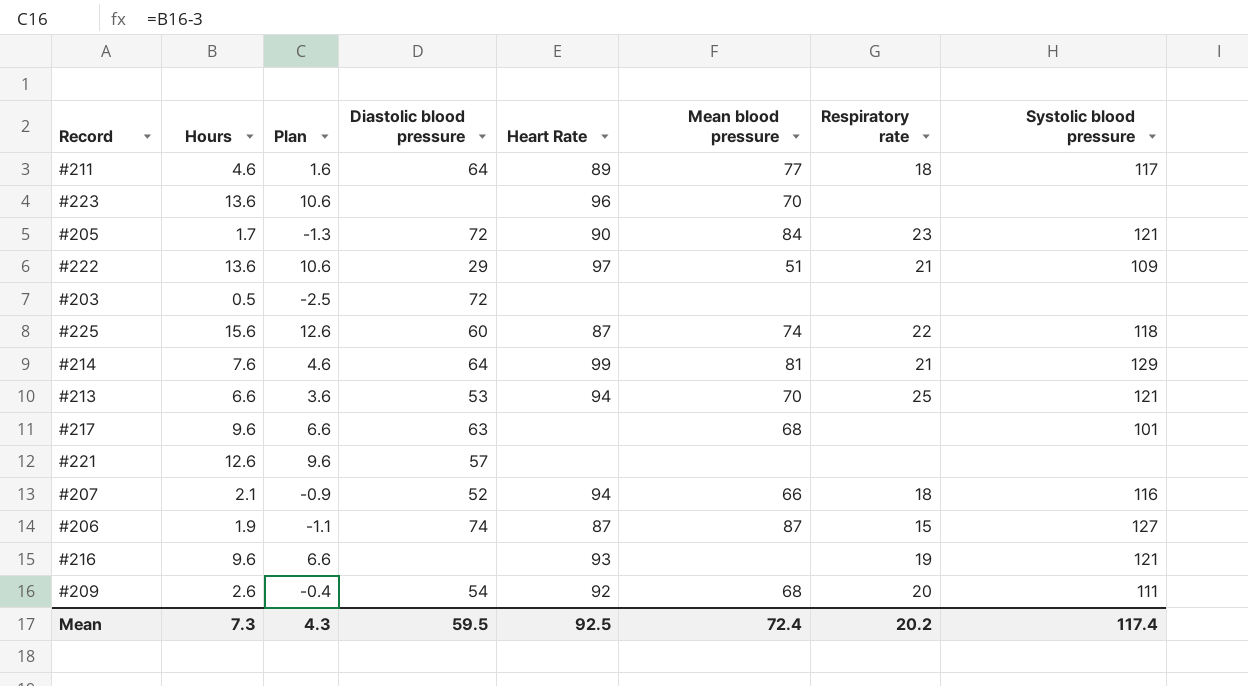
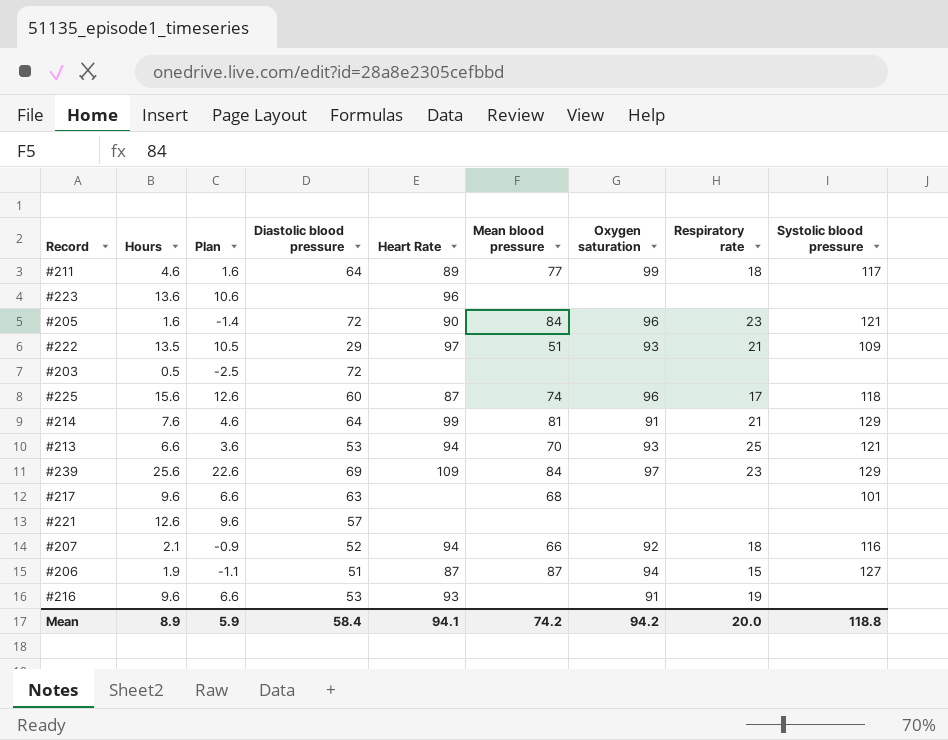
column Oxygen saturation | position: none -> 7
row #209: 2.6 | -0.4 | 54 | 92 | 68 | 20 | 111 -> none
#223 | Mean blood pressure: 70 -> none
#205 | Hours: 1.7 -> 1.6
#205 | Plan: -1.3 -> -1.4
#222 | Hours: 13.6 -> 13.5
#222 | Plan: 10.6 -> 10.5
#225 | Respiratory rate: 22 -> 17
row #239: none -> 25.6 | 22.6 | 69 | 109 | 84 | 97 | 23 | 129
#206 | Diastolic blood pressure: 74 -> 51
#216 | Diastolic blood pressure: none -> 53
#216 | Systolic blood pressure: 121 -> none
Mean | Hours: 7.3 -> 8.9
Mean | Plan: 4.3 -> 5.9
Mean | Diastolic blood pressure: 59.5 -> 58.4
Mean | Heart Rate: 92.5 -> 94.1
Mean | Mean blood pressure: 72.4 -> 74.2
Mean | Respiratory rate: 20.2 -> 20.0
Mean | Systolic blood pressure: 117.4 -> 118.8

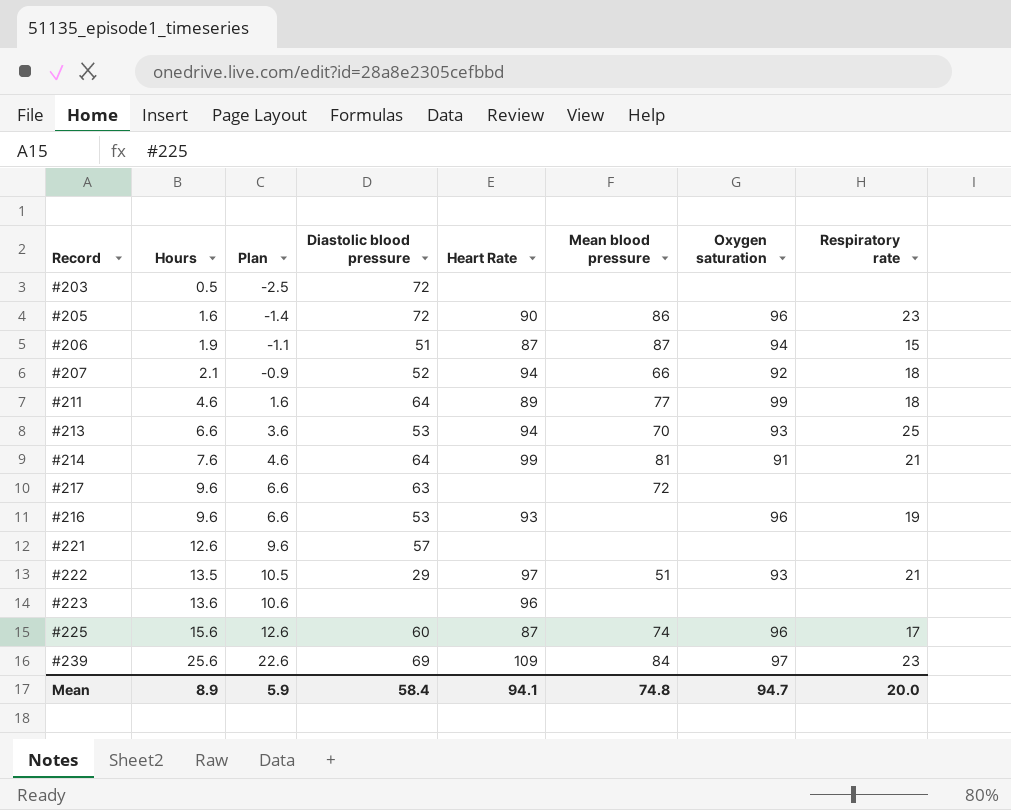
row order: none -> Hours ascending
column Systolic blood pressure | position: 9 -> none
#205 | Mean blood pressure: 84 -> 86
#217 | Mean blood pressure: 68 -> 72
#216 | Oxygen saturation: 91 -> 96
Mean | Mean blood pressure: 74.2 -> 74.8
Mean | Oxygen saturation: 94.2 -> 94.7

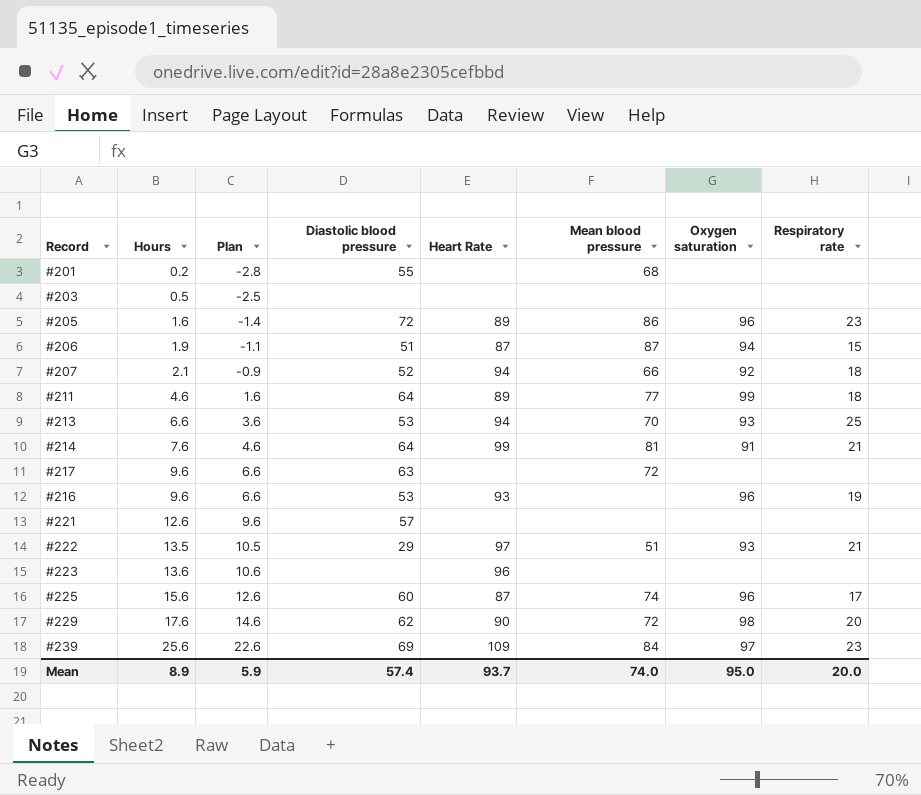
row #201: none -> 0.2 | -2.8 | 55 | none | 68 | none | none
#203 | Diastolic blood pressure: 72 -> none
#205 | Heart Rate: 90 -> 89
row #229: none -> 17.6 | 14.6 | 62 | 90 | 72 | 98 | 20
Mean | Diastolic blood pressure: 58.4 -> 57.4
Mean | Heart Rate: 94.1 -> 93.7
Mean | Mean blood pressure: 74.8 -> 74.0
Mean | Oxygen saturation: 94.7 -> 95.0

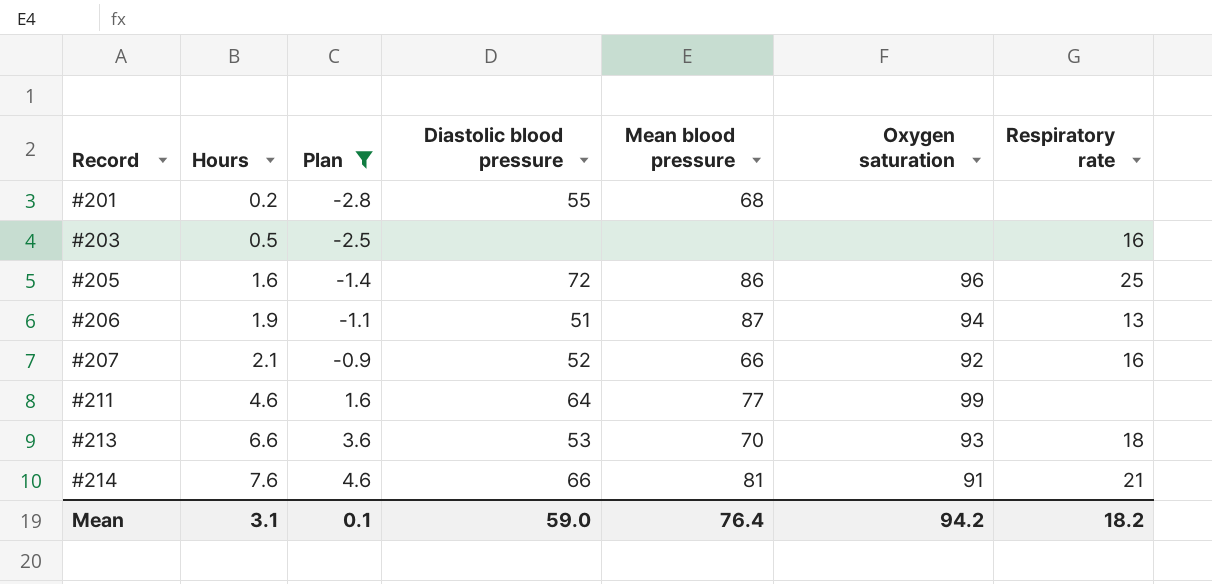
filter: none -> Plan <= 4.6
column Heart Rate | position: 5 -> none
#203 | Respiratory rate: none -> 16
#205 | Respiratory rate: 23 -> 25
#206 | Respiratory rate: 15 -> 13
#207 | Respiratory rate: 18 -> 16
#211 | Respiratory rate: 18 -> none
#213 | Respiratory rate: 25 -> 18
#214 | Diastolic blood pressure: 64 -> 66
Mean | Hours: 8.9 -> 3.1
Mean | Plan: 5.9 -> 0.1
Mean | Diastolic blood pressure: 57.4 -> 59.0
Mean | Mean blood pressure: 74.0 -> 76.4
Mean | Oxygen saturation: 95.0 -> 94.2
Mean | Respiratory rate: 20.0 -> 18.2

